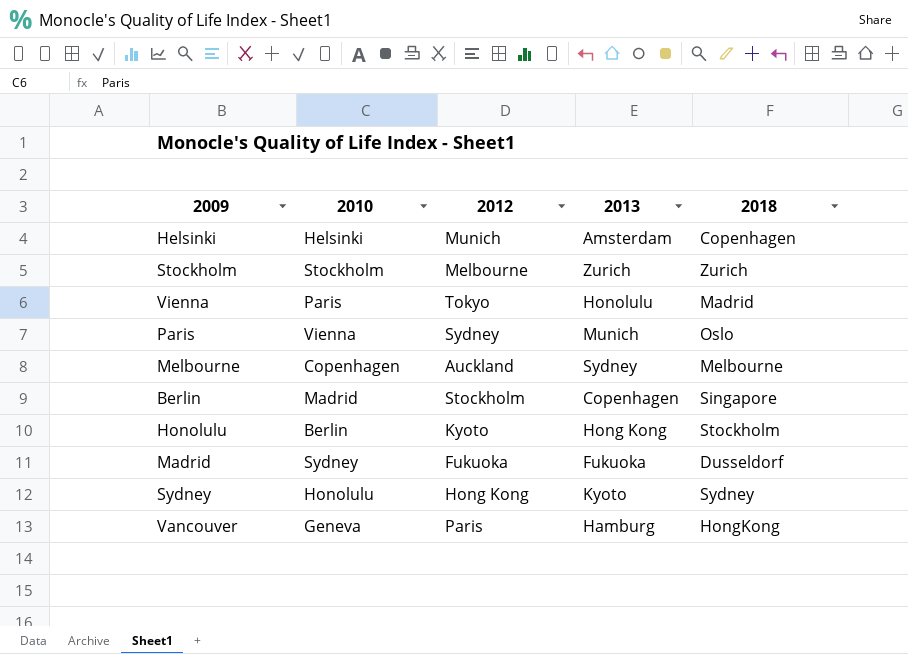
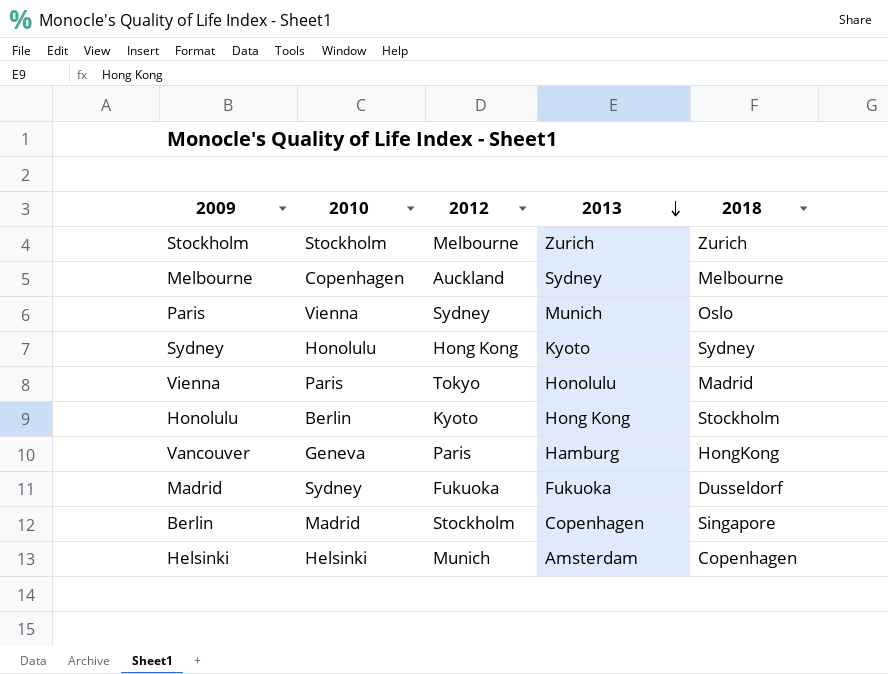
row order: none -> 2013 descending

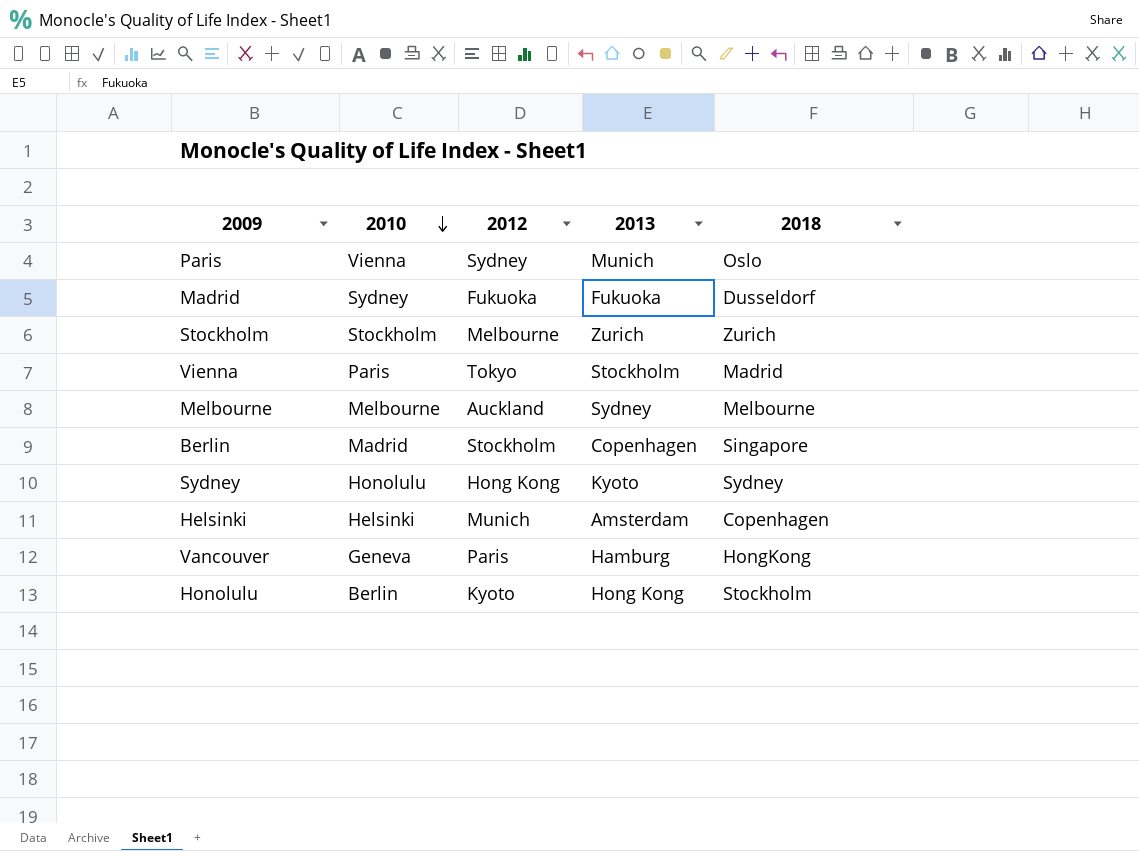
row order: 2013 descending -> 2010 descending
Vienna | 2013: Honolulu -> Stockholm
Melbourne | 2010: Copenhagen -> Melbourne

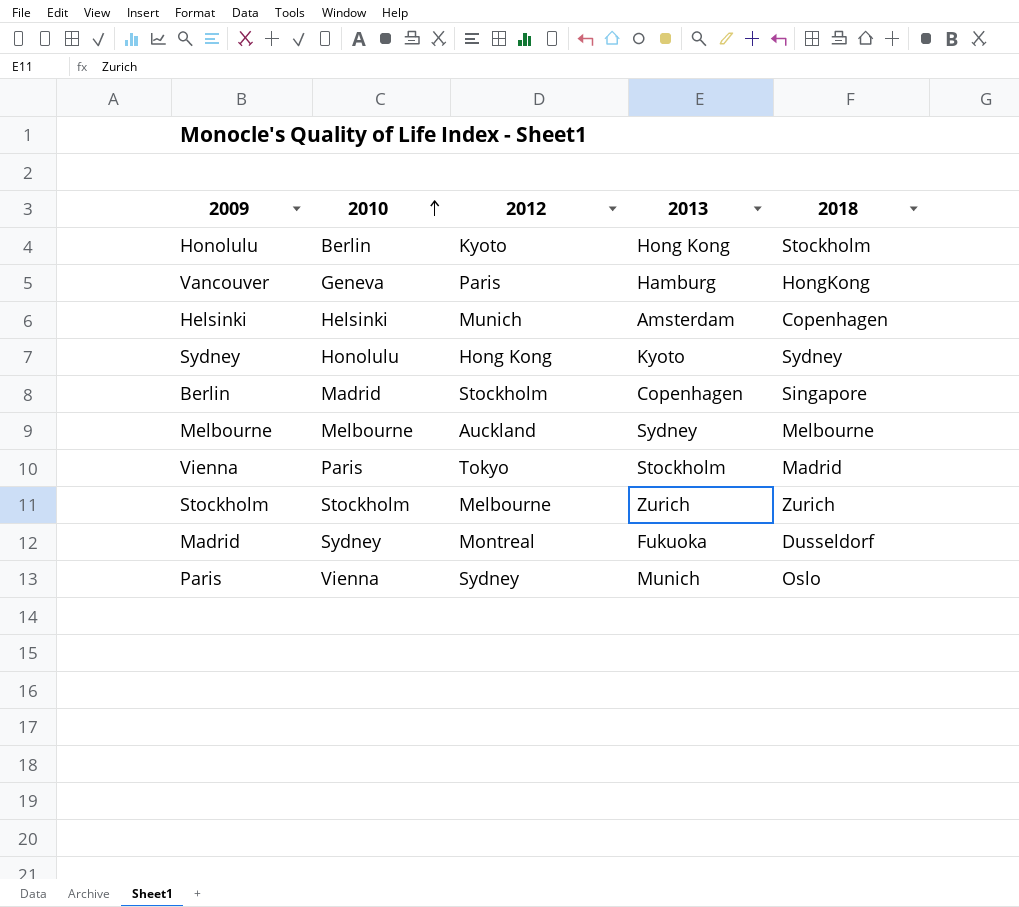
row order: 2010 descending -> 2010 ascending
Madrid | 2012: Fukuoka -> Montreal

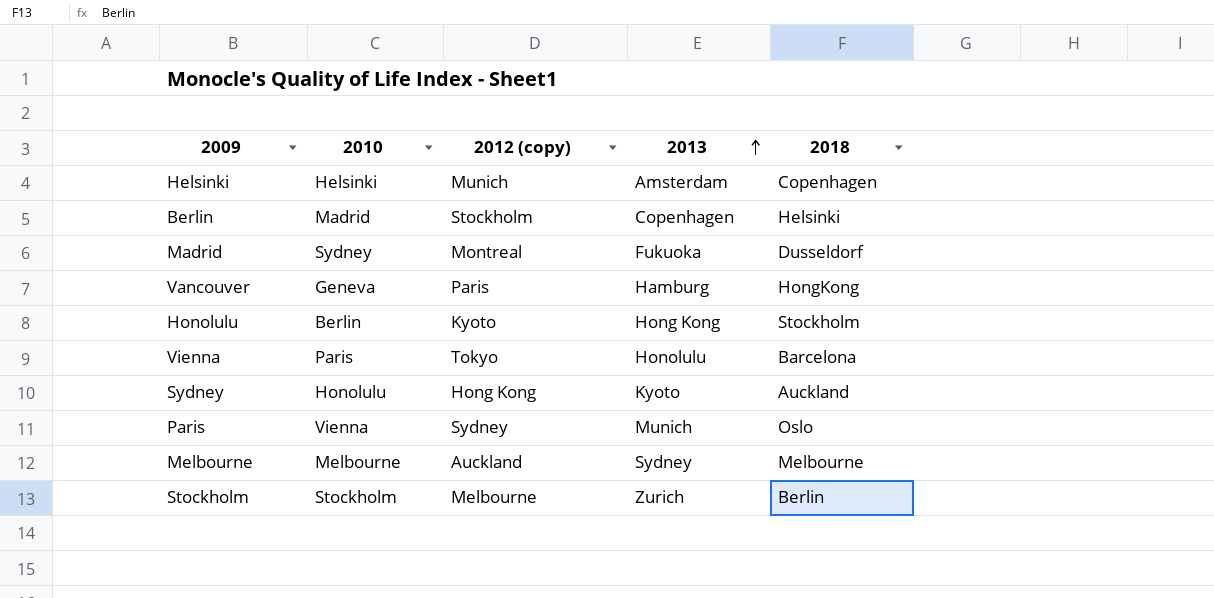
row order: 2010 ascending -> 2013 ascending
column name: 2012 -> 2012 (copy)
Berlin | 2018: Singapore -> Helsinki
Vienna | 2013: Stockholm -> Honolulu
Vienna | 2018: Madrid -> Barcelona
Sydney | 2018: Sydney -> Auckland
Stockholm | 2018: Zurich -> Berlin

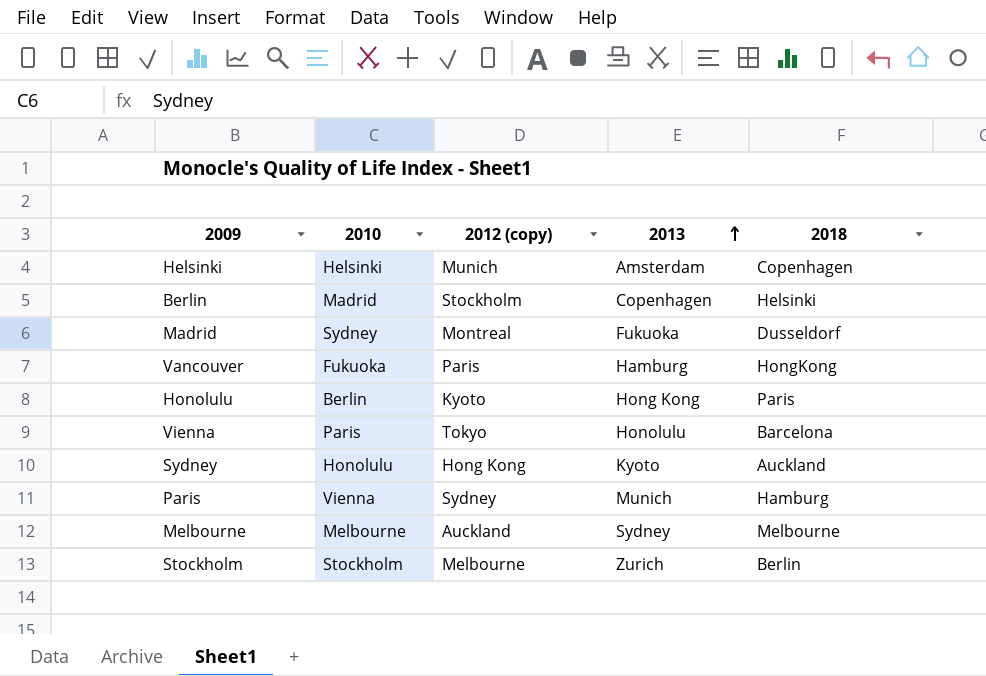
Vancouver | 2010: Geneva -> Fukuoka
Honolulu | 2018: Stockholm -> Paris
Paris | 2018: Oslo -> Hamburg

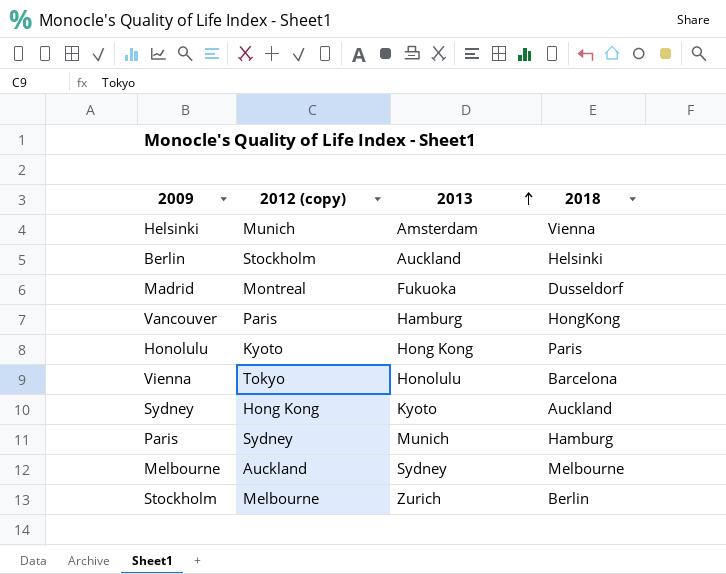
column 2010 | position: 2 -> none
Helsinki | 2018: Copenhagen -> Vienna
Berlin | 2013: Copenhagen -> Auckland

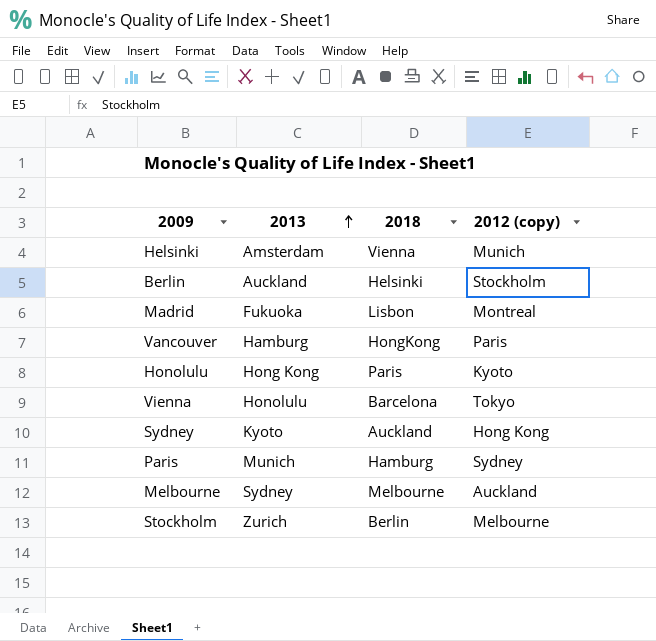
column 2012 (copy) | position: 2 -> 4
Madrid | 2018: Dusseldorf -> Lisbon

